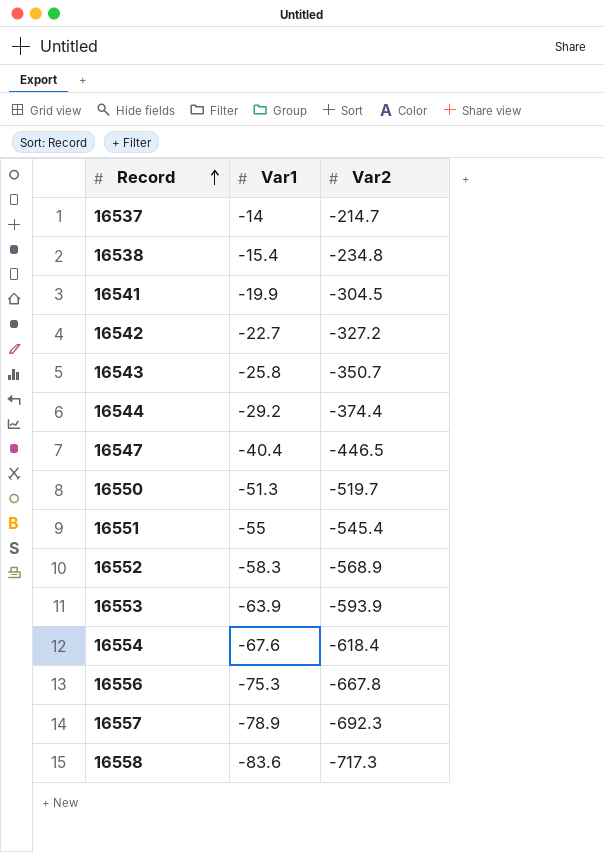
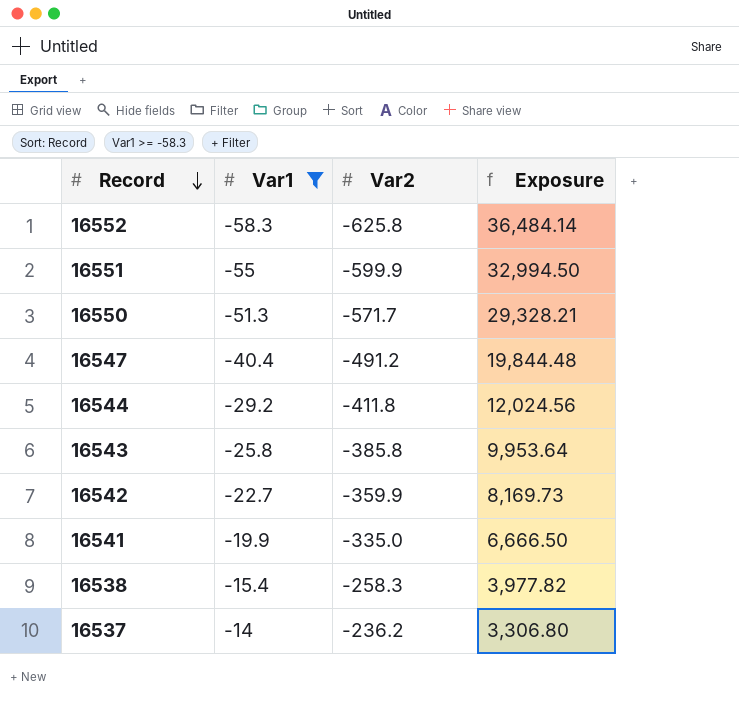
filter: none -> Var1 >= -58.3
row order: Record ascending -> Record descending
column Exposure | formula: none -> [Var1] * [Var2]
16552 | Var2: -568.9 -> -625.8
16551 | Var2: -545.4 -> -599.9
16550 | Var2: -519.7 -> -571.7
16547 | Var2: -446.5 -> -491.2
16544 | Var2: -374.4 -> -411.8
16543 | Var2: -350.7 -> -385.8
16542 | Var2: -327.2 -> -359.9
16541 | Var2: -304.5 -> -335.0
16538 | Var2: -234.8 -> -258.3
16537 | Var2: -214.7 -> -236.2

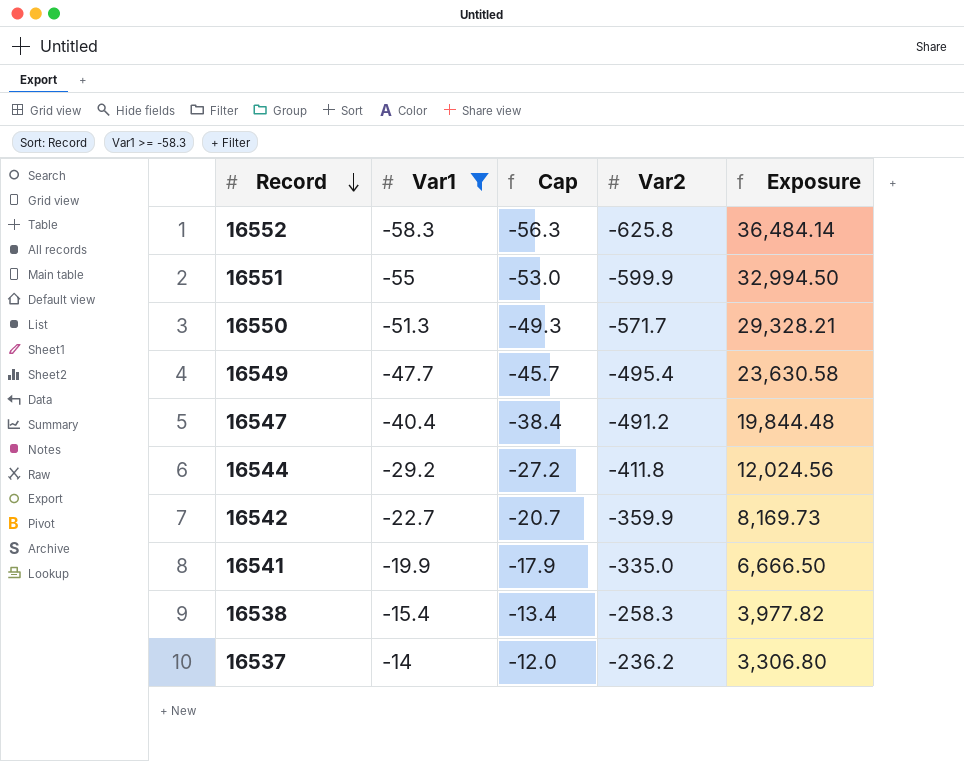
column Cap | formula: none -> [Var1] + 2
row 16543: -25.8 | -385.8 | 9,953.64 -> none
row 16549: none -> -47.7 | -45.7 | -495.4 | 23,630.58

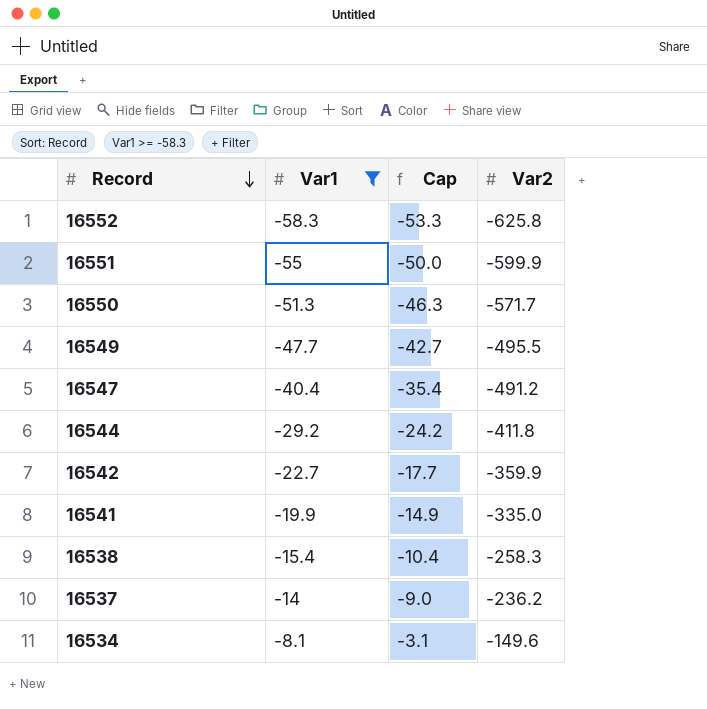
column Exposure | formula: [Var1] * [Var2] -> none
column Cap | formula: [Var1] + 2 -> [Var1] + 5
16549 | Var2: -495.4 -> -495.5
row 16534: none -> -8.1 | -3.1 | -149.6

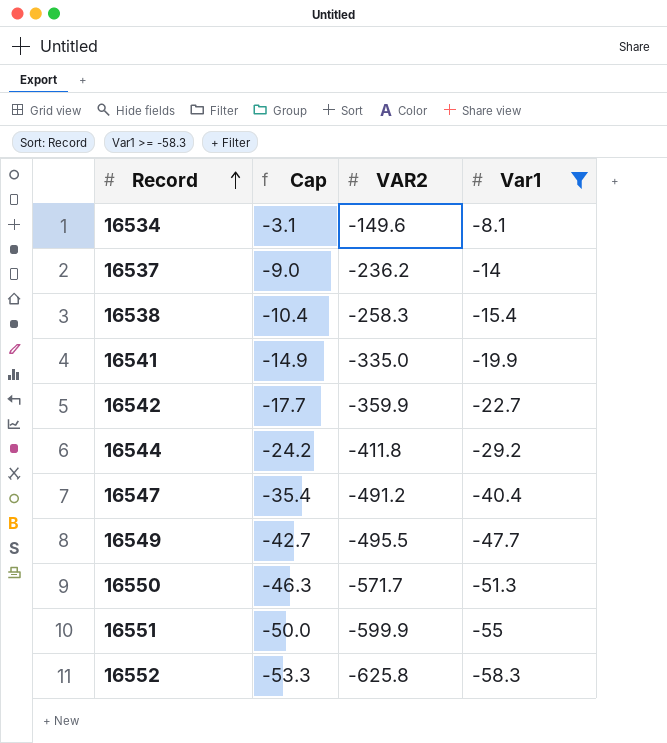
row order: Record descending -> Record ascending
column name: Var2 -> VAR2
column Var1 | position: 2 -> 4

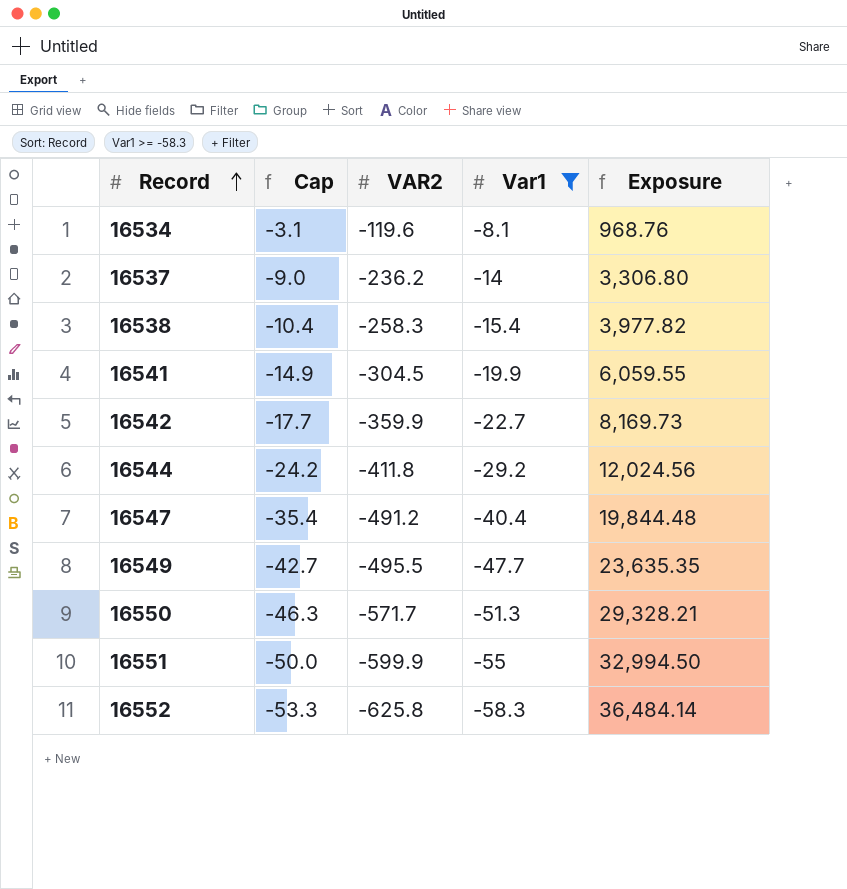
column Exposure | formula: none -> [VAR2] * [Var1]
16534 | VAR2: -149.6 -> -119.6
16541 | VAR2: -335.0 -> -304.5

